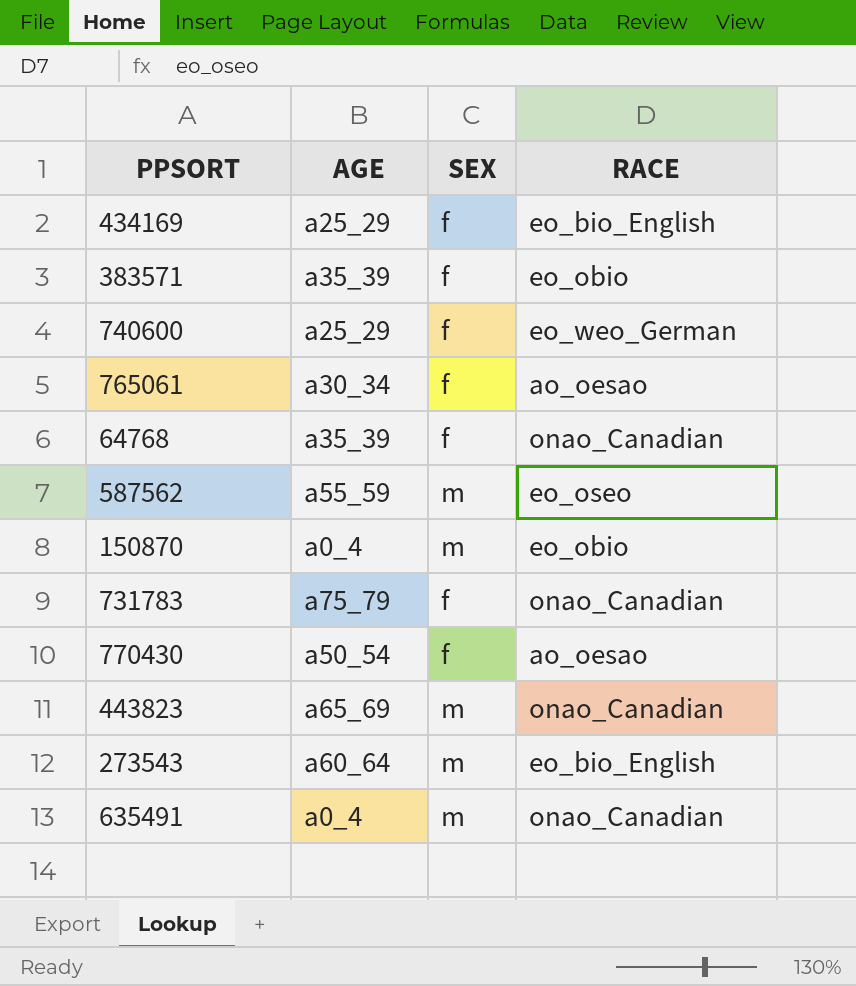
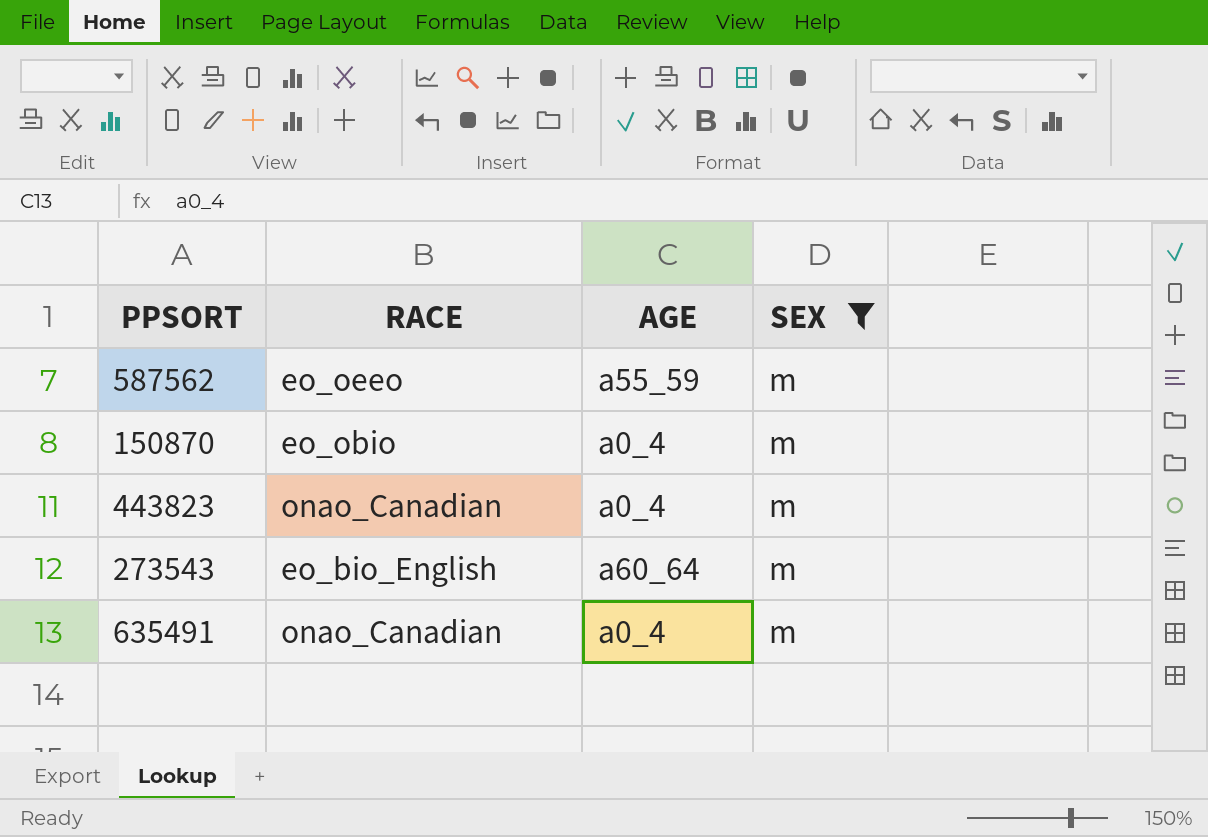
filter: none -> SEX = m
column RACE | position: 4 -> 2
587562 | RACE: eo_oseo -> eo_oeeo
443823 | AGE: a65_69 -> a0_4

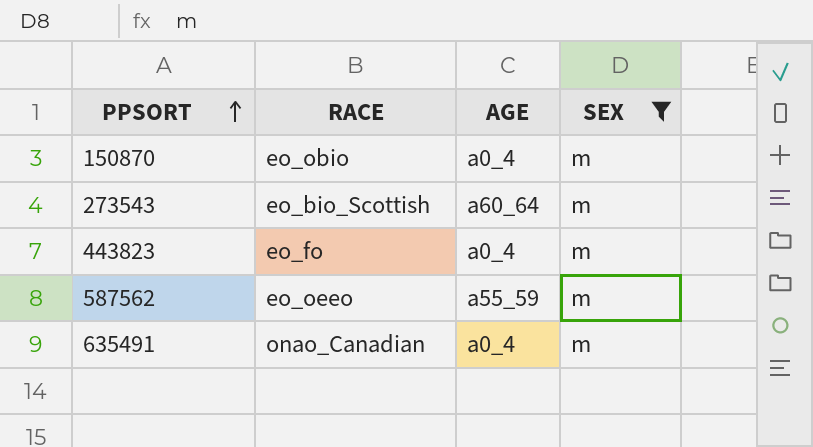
row order: none -> PPSORT ascending
273543 | RACE: eo_bio_English -> eo_bio_Scottish
443823 | RACE: onao_Canadian -> eo_fo

